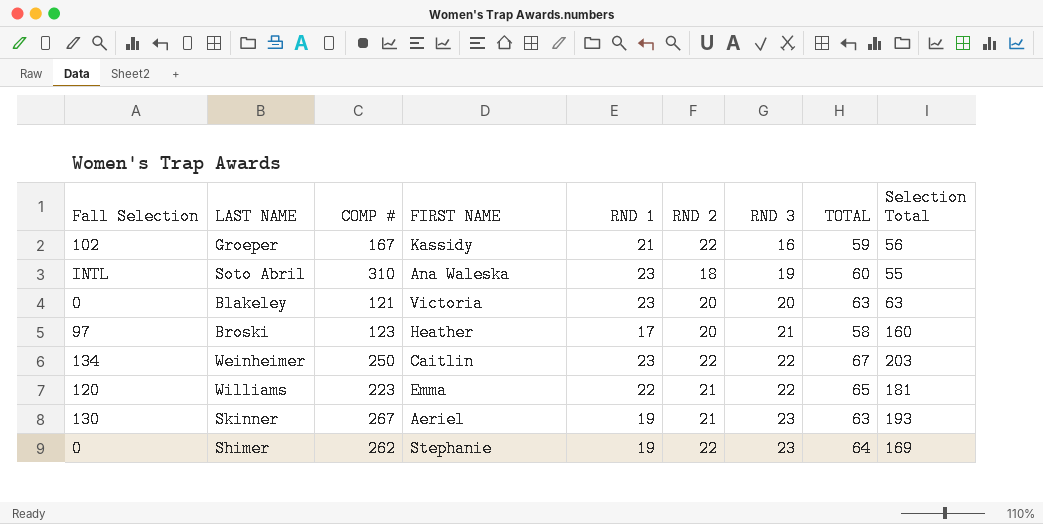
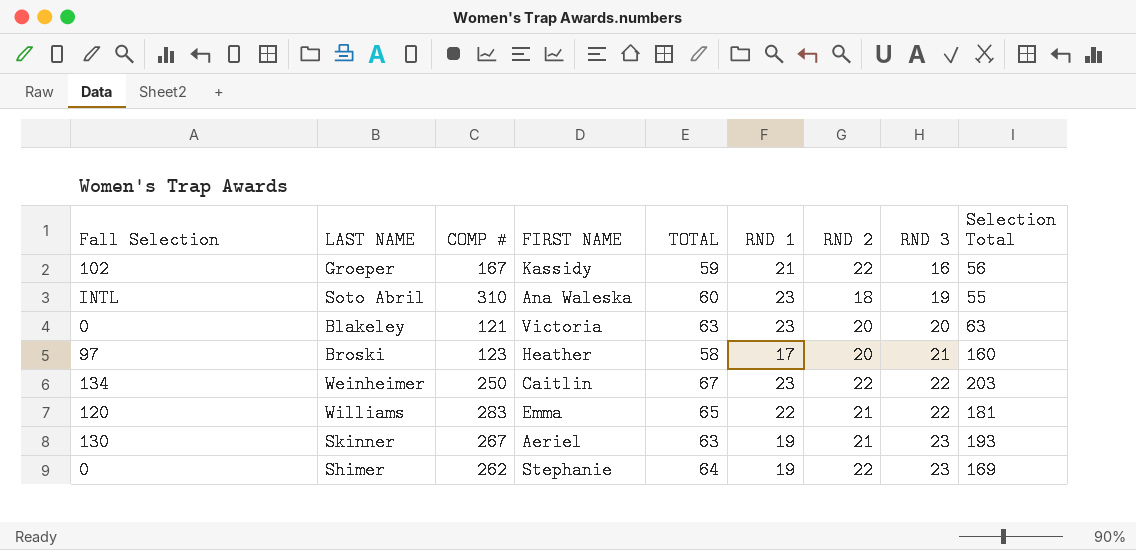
column TOTAL | position: 8 -> 5
Williams | COMP #: 223 -> 283

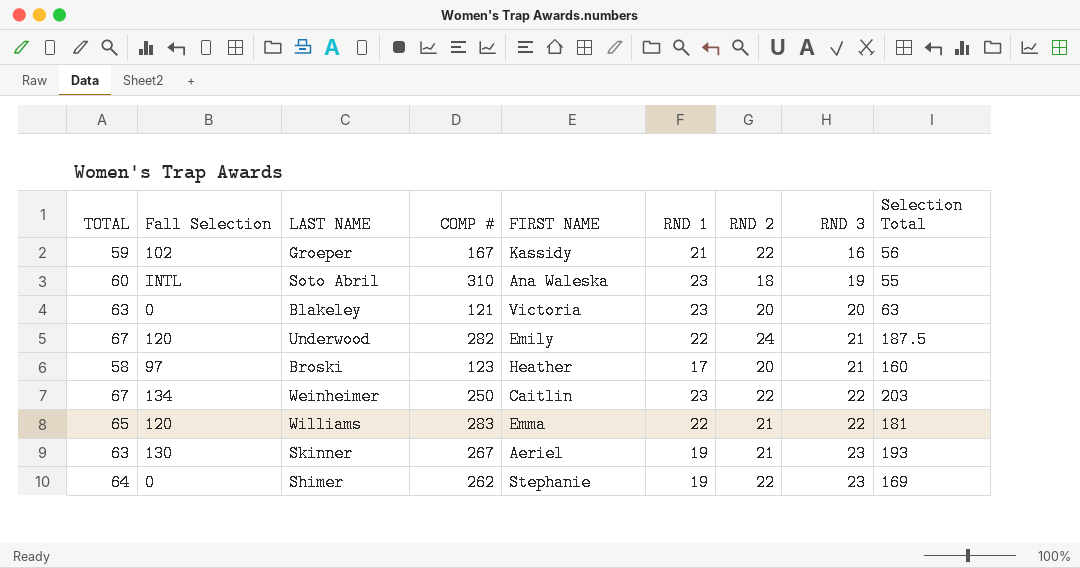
column TOTAL | position: 5 -> 1
row Underwood: none -> 67 | 120 | 282 | Emily | 22 | 24 | 21 | 187.5

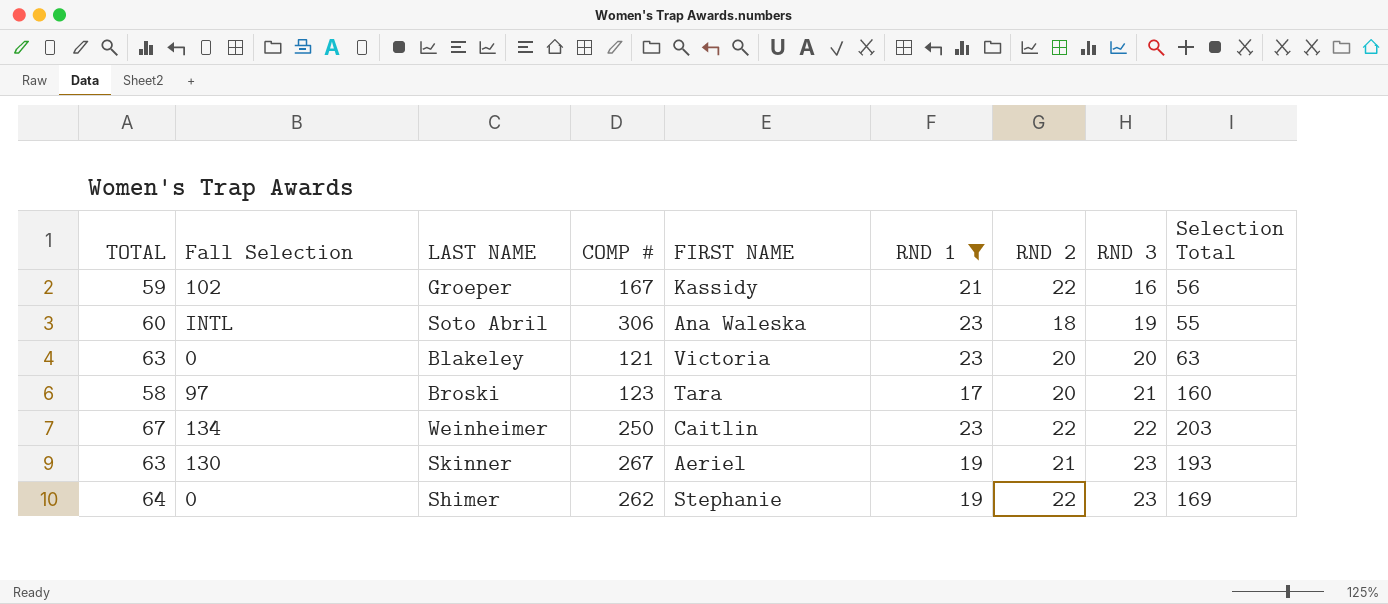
filter: none -> RND 1 != 22
Soto Abril | COMP #: 310 -> 306
Broski | FIRST NAME: Heather -> Tara

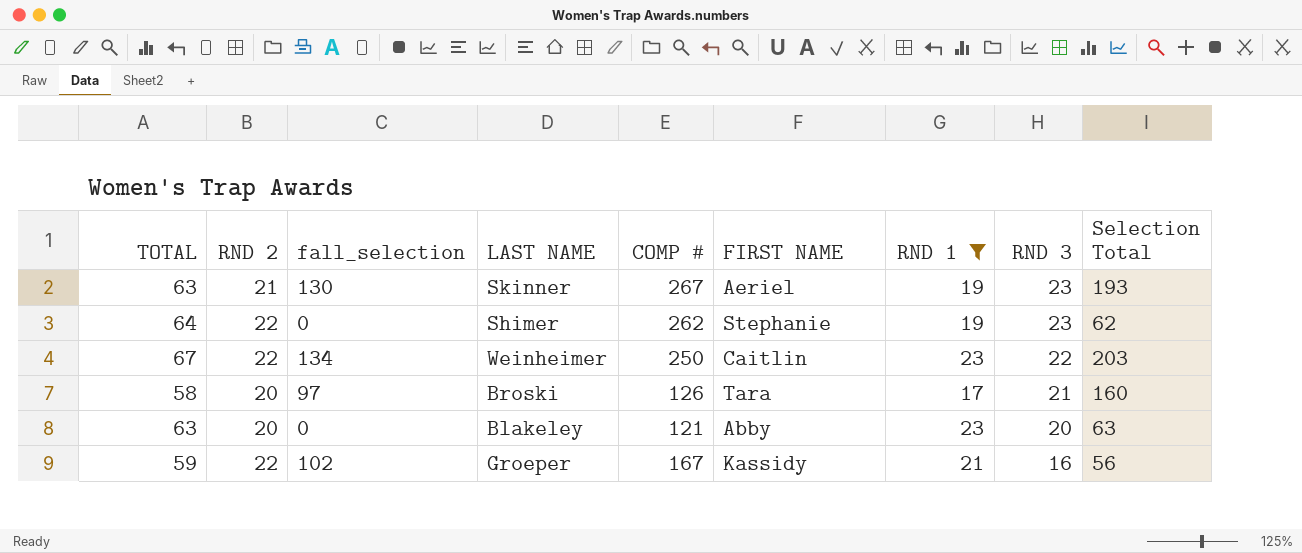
row order: RND 3 ascending -> RND 3 descending
column RND 2 | position: 7 -> 2
column name: Fall Selection -> fall_selection
row Soto Abril: 60 | INTL | 306 | Ana Waleska | 23 | 18 | 19 | 55 -> none
Shimer | Selection Total: 169 -> 62
Broski | COMP #: 123 -> 126
Blakeley | FIRST NAME: Victoria -> Abby

